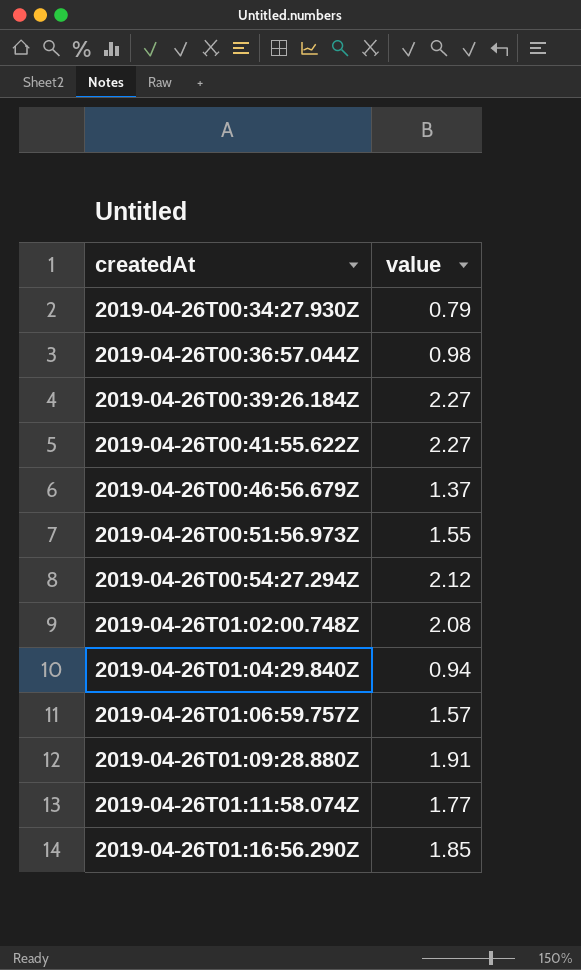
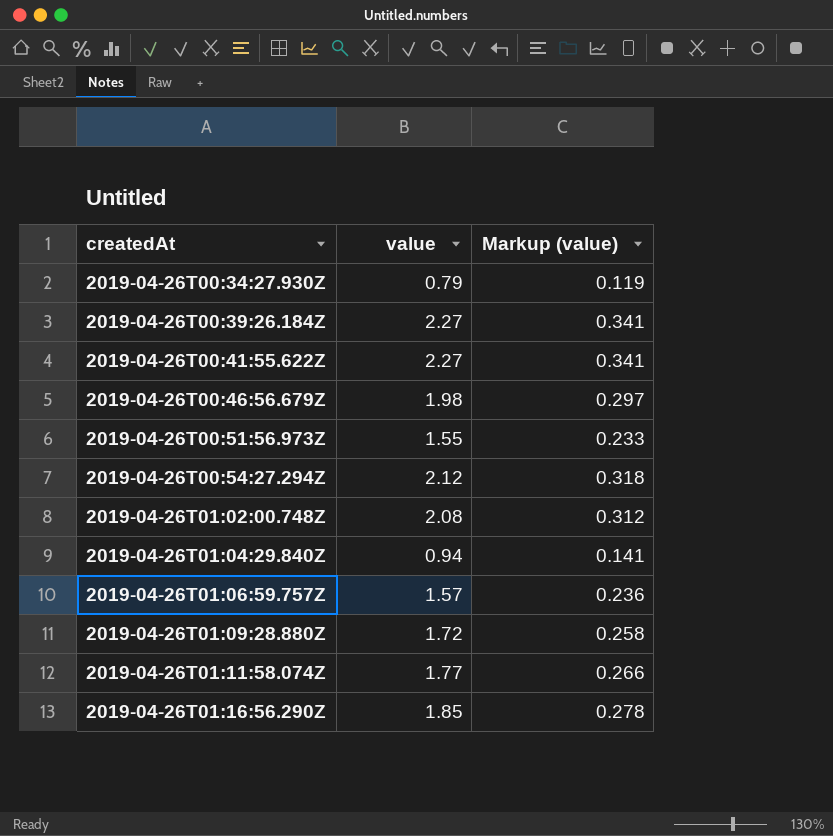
column Markup (value) | formula: none -> [value] * 0.15
row 2019-04-26T00:36:57.044Z: 0.98 -> none
2019-04-26T00:46:56.679Z | value: 1.37 -> 1.98
2019-04-26T01:09:28.880Z | value: 1.91 -> 1.72

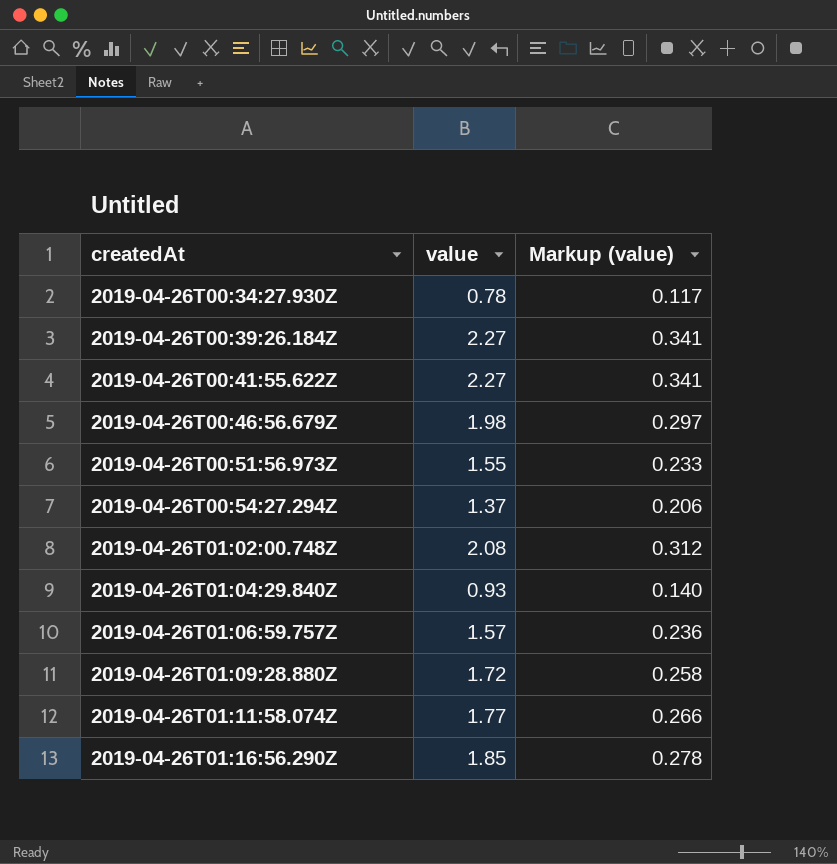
2019-04-26T00:34:27.930Z | value: 0.79 -> 0.78
2019-04-26T00:34:27.930Z | Markup (value): 0.119 -> 0.117
2019-04-26T00:54:27.294Z | value: 2.12 -> 1.37
2019-04-26T00:54:27.294Z | Markup (value): 0.318 -> 0.206
2019-04-26T01:04:29.840Z | value: 0.94 -> 0.93
2019-04-26T01:04:29.840Z | Markup (value): 0.141 -> 0.140

